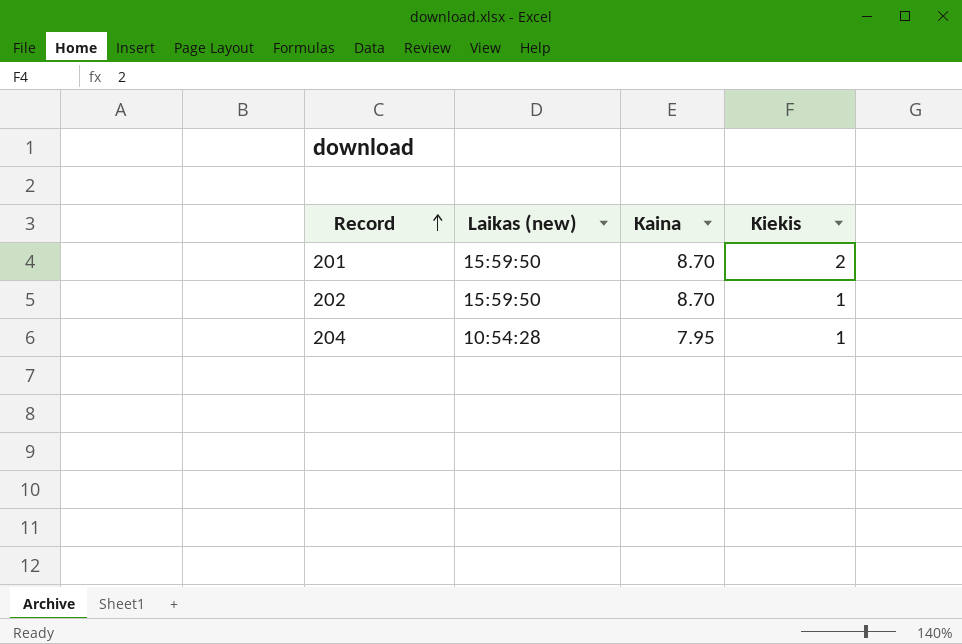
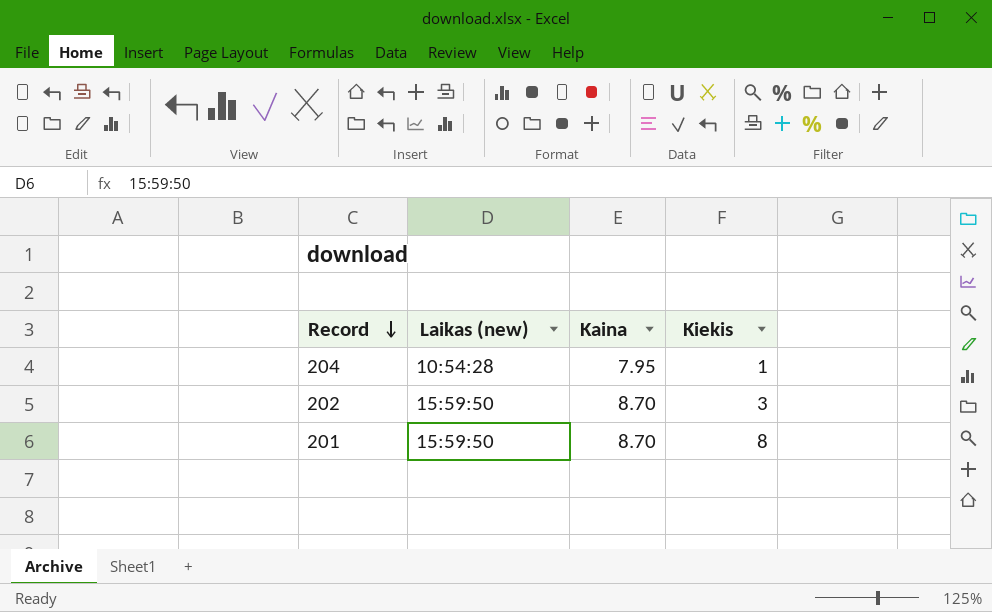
row order: Record ascending -> Record descending
202 | Kiekis: 1 -> 3
201 | Kiekis: 2 -> 8

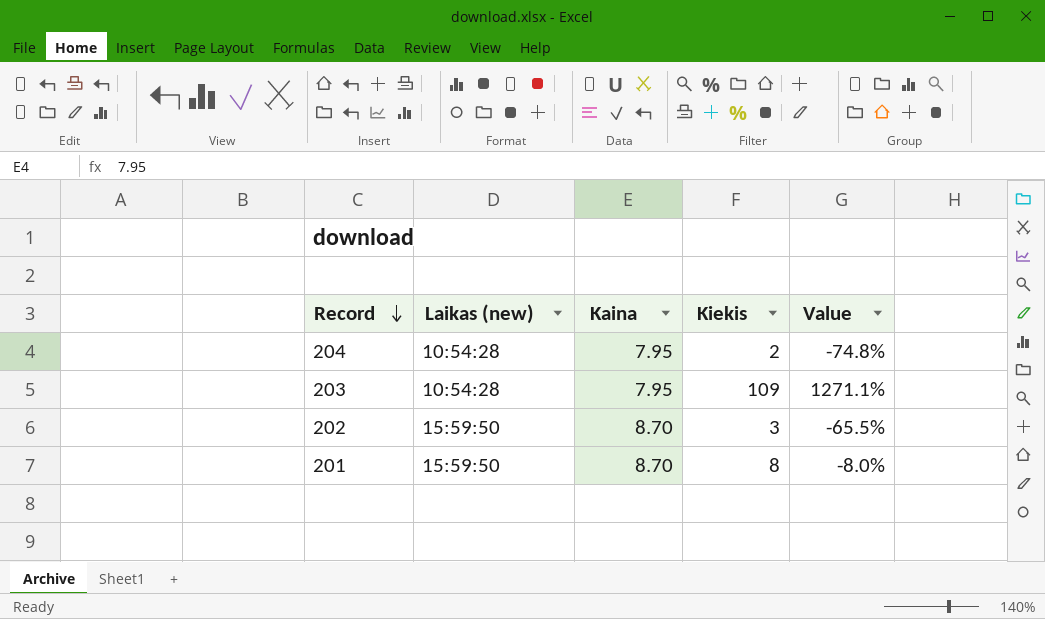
column Value | formula: none -> ([Kiekis] - [Kaina]) / [Kaina]
204 | Kiekis: 1 -> 2
row 203: none -> 10:54:28 | 7.95 | 109 | 1271.1%

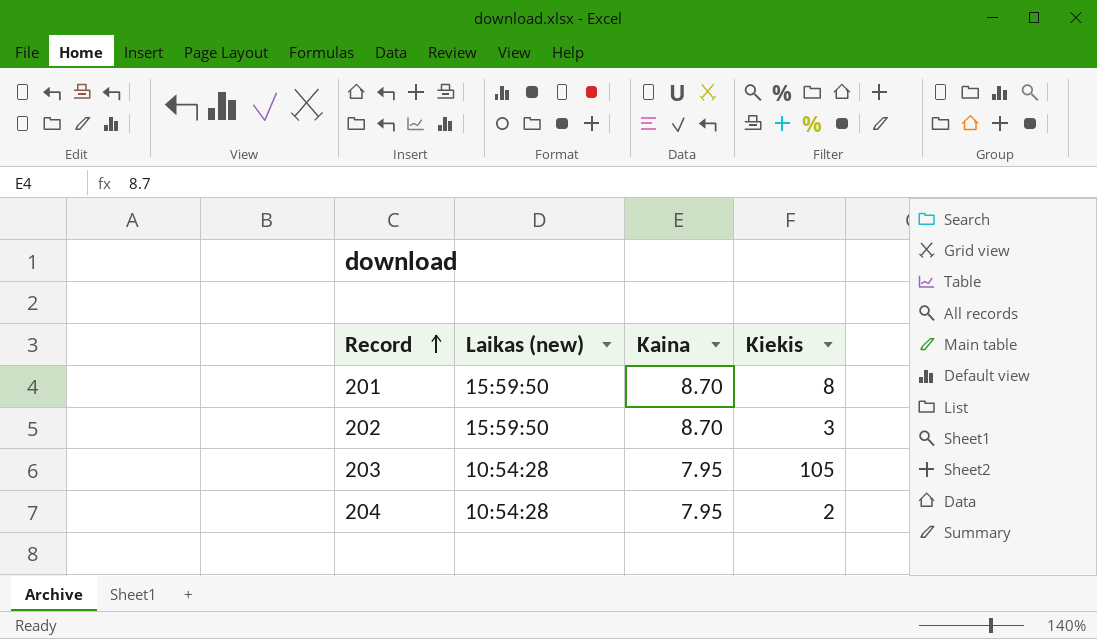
row order: Record descending -> Record ascending
column Value | formula: ([Kiekis] - [Kaina]) / [Kaina] -> none
203 | Kiekis: 109 -> 105

